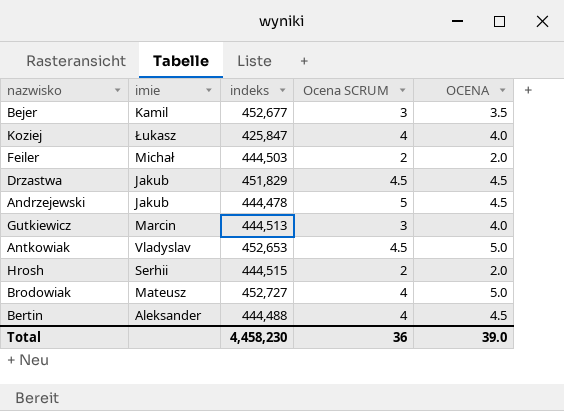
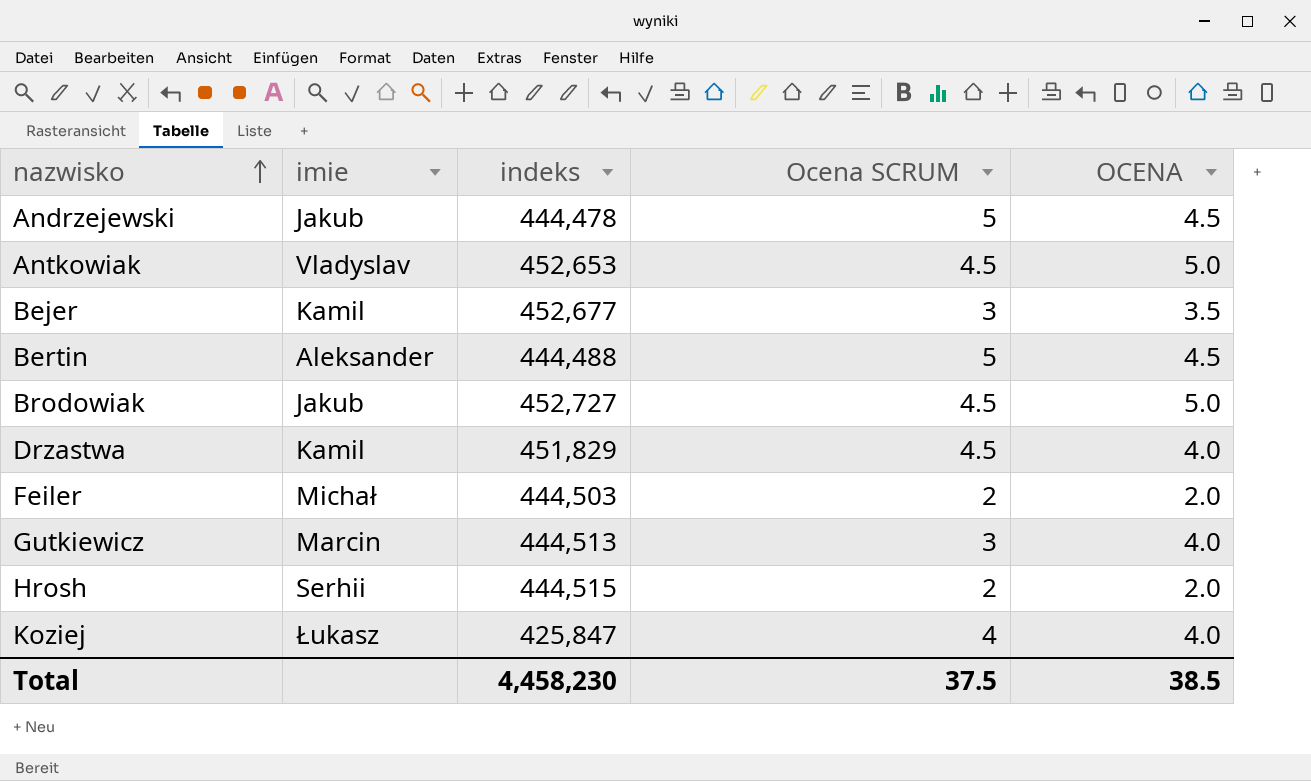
row order: none -> nazwisko ascending
Bertin | Ocena SCRUM: 4 -> 5
Brodowiak | imie: Mateusz -> Jakub
Brodowiak | Ocena SCRUM: 4 -> 4.5
Drzastwa | imie: Jakub -> Kamil
Drzastwa | OCENA: 4.5 -> 4.0
Total | Ocena SCRUM: 36 -> 37.5
Total | OCENA: 39.0 -> 38.5

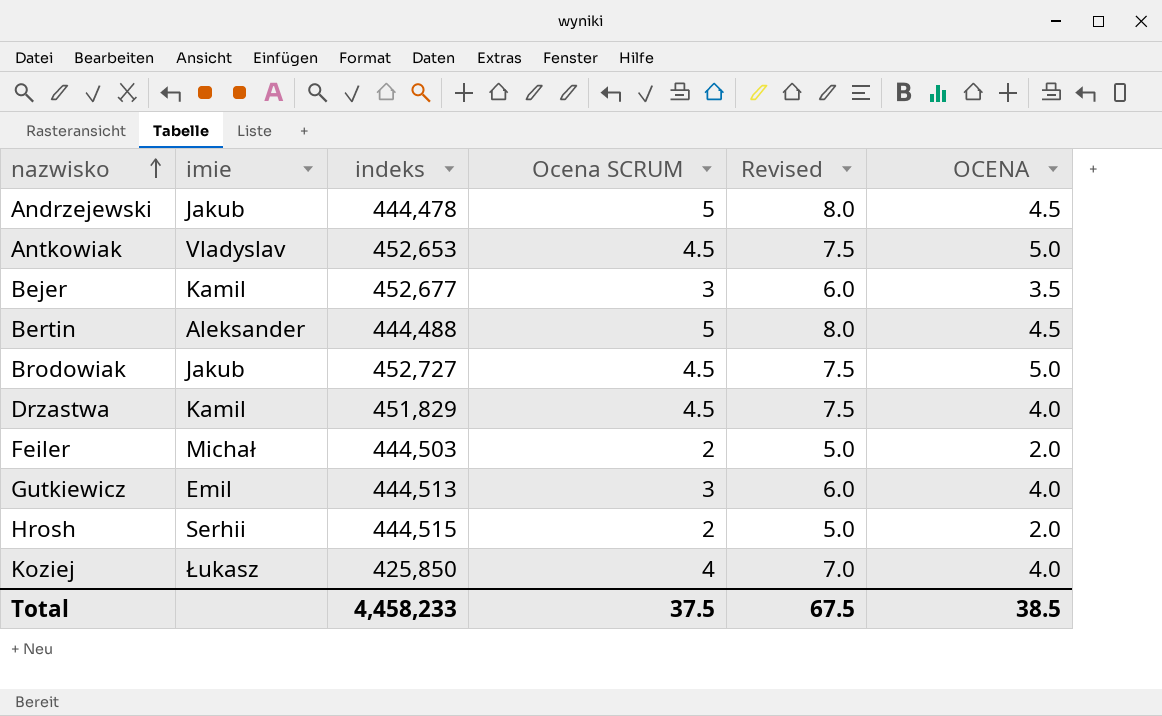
column Revised | formula: none -> [Ocena SCRUM] + 3
Gutkiewicz | imie: Marcin -> Emil
Koziej | indeks: 425,847 -> 425,850
Total | indeks: 4,458,230 -> 4,458,233

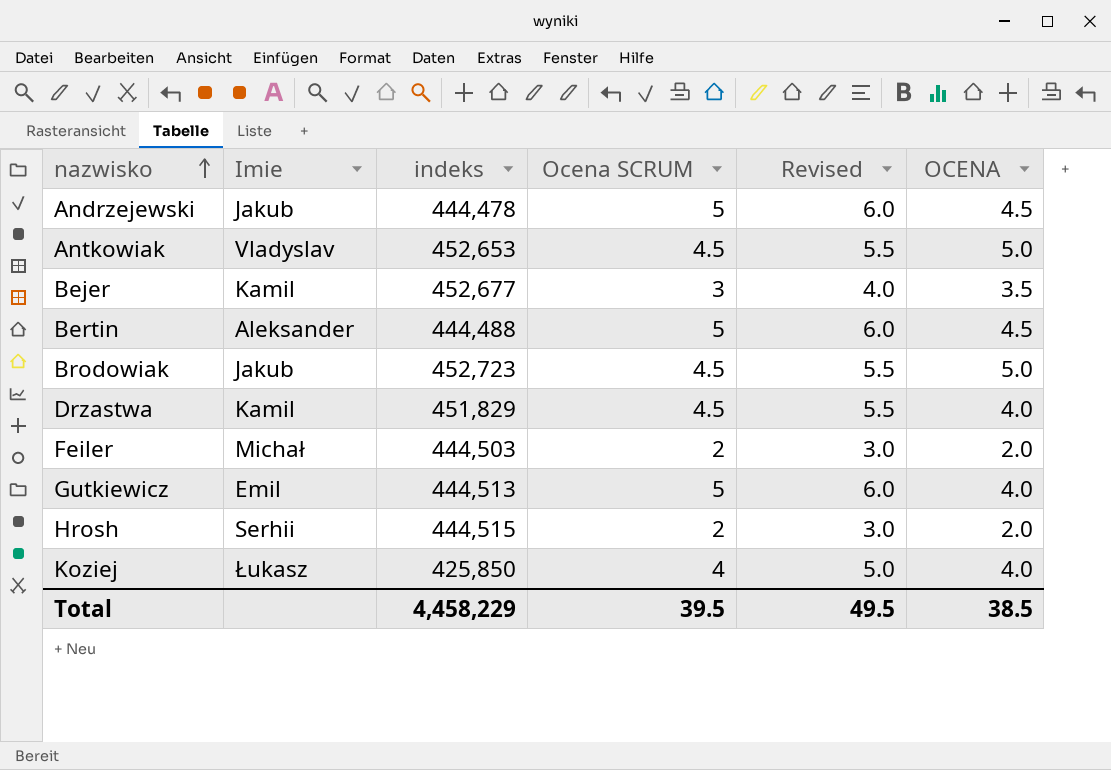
column name: imie -> Imie
column Revised | formula: [Ocena SCRUM] + 3 -> [Ocena SCRUM] + 1
Brodowiak | indeks: 452,727 -> 452,723
Gutkiewicz | Ocena SCRUM: 3 -> 5
Total | indeks: 4,458,233 -> 4,458,229
Total | Ocena SCRUM: 37.5 -> 39.5
Total | Revised: 67.5 -> 49.5

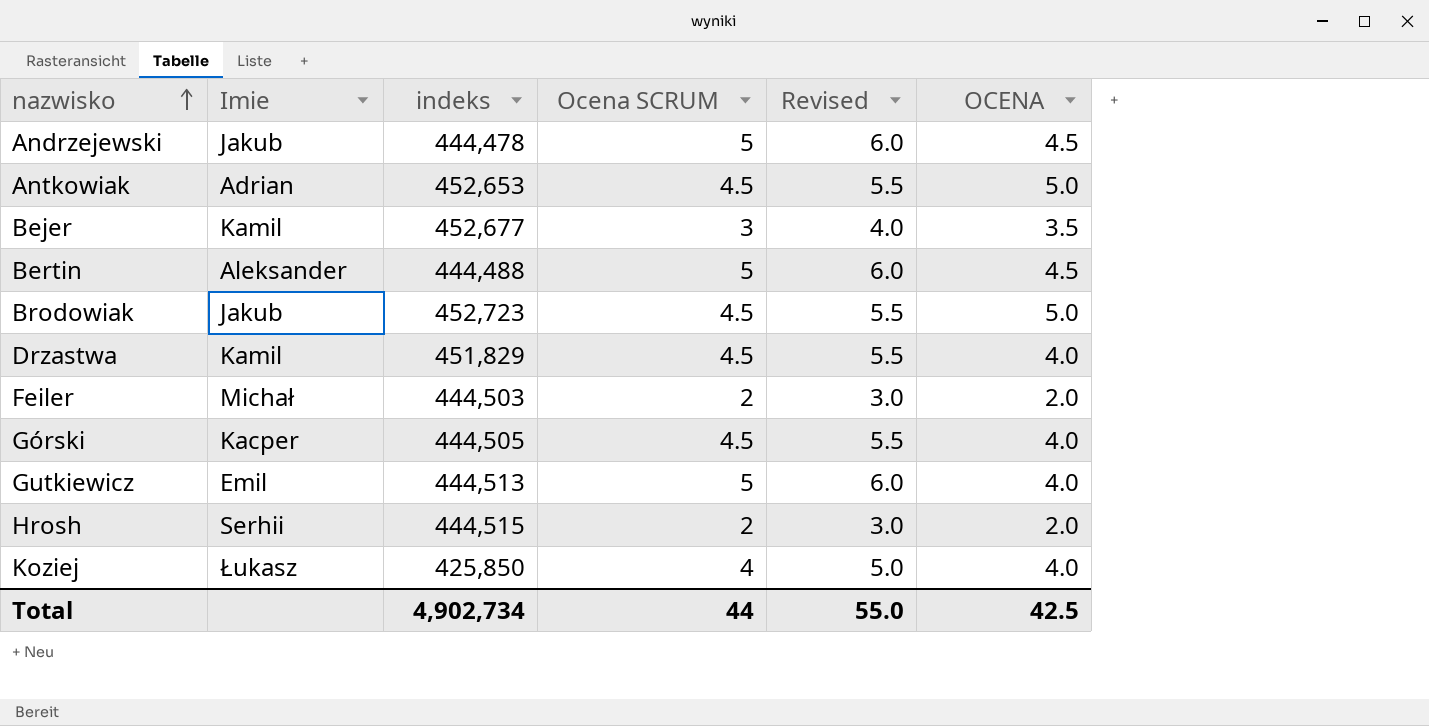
Antkowiak | Imie: Vladyslav -> Adrian
row Górski: none -> Kacper | 444,505 | 4.5 | 5.5 | 4.0
Total | indeks: 4,458,229 -> 4,902,734
Total | Ocena SCRUM: 39.5 -> 44
Total | Revised: 49.5 -> 55.0
Total | OCENA: 38.5 -> 42.5

